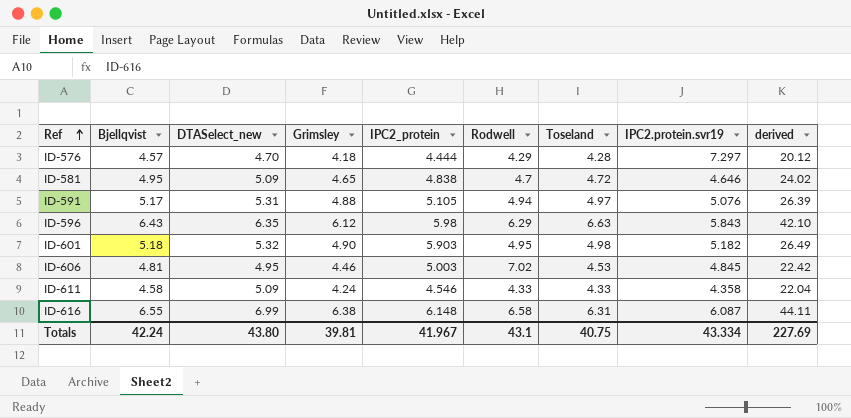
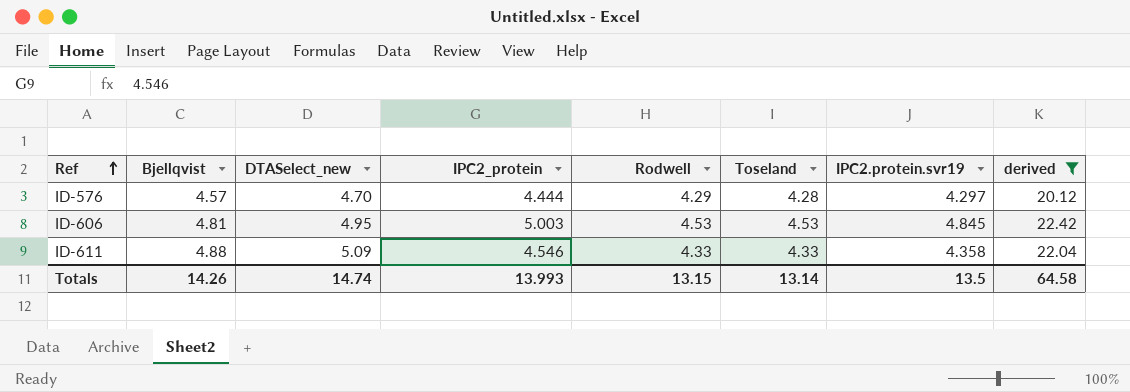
filter: none -> derived <= 22.42
column Grimsley | position: 4 -> none
ID-576 | IPC2.protein.svr19: 7.297 -> 4.297
ID-606 | Rodwell: 7.02 -> 4.53
ID-611 | Bjellqvist: 4.58 -> 4.88
Totals | Bjellqvist: 42.24 -> 14.26
Totals | DTASelect_new: 43.80 -> 14.74
Totals | IPC2_protein: 41.967 -> 13.993
Totals | Rodwell: 43.1 -> 13.15
Totals | Toseland: 40.75 -> 13.14
Totals | IPC2.protein.svr19: 43.334 -> 13.5
Totals | derived: 227.69 -> 64.58

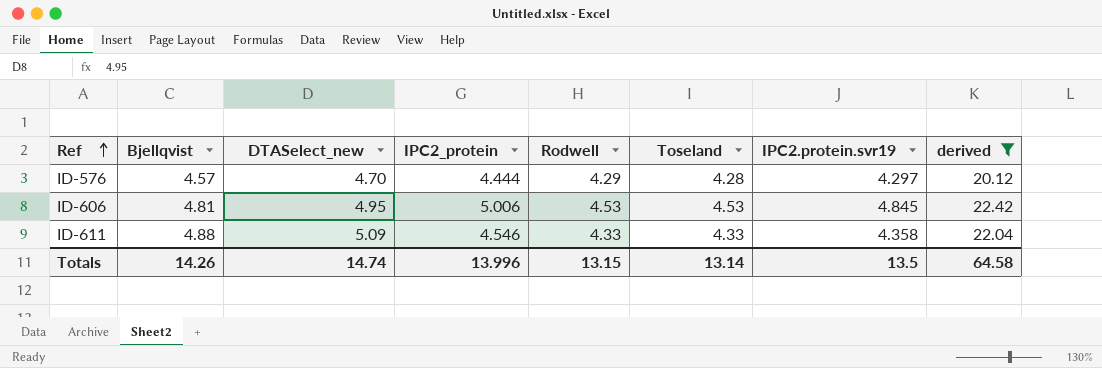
ID-606 | IPC2_protein: 5.003 -> 5.006
Totals | IPC2_protein: 13.993 -> 13.996

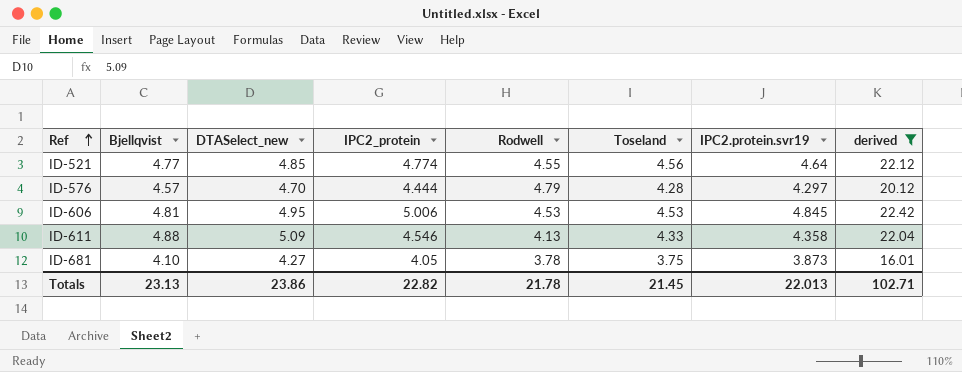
row ID-521: none -> 4.77 | 4.85 | 4.774 | 4.55 | 4.56 | 4.64 | 22.12
ID-576 | Rodwell: 4.29 -> 4.79
ID-611 | Rodwell: 4.33 -> 4.13
row ID-681: none -> 4.10 | 4.27 | 4.05 | 3.78 | 3.75 | 3.873 | 16.01
Totals | Bjellqvist: 14.26 -> 23.13
Totals | DTASelect_new: 14.74 -> 23.86
Totals | IPC2_protein: 13.996 -> 22.82
Totals | Rodwell: 13.15 -> 21.78
Totals | Toseland: 13.14 -> 21.45
Totals | IPC2.protein.svr19: 13.5 -> 22.013
Totals | derived: 64.58 -> 102.71

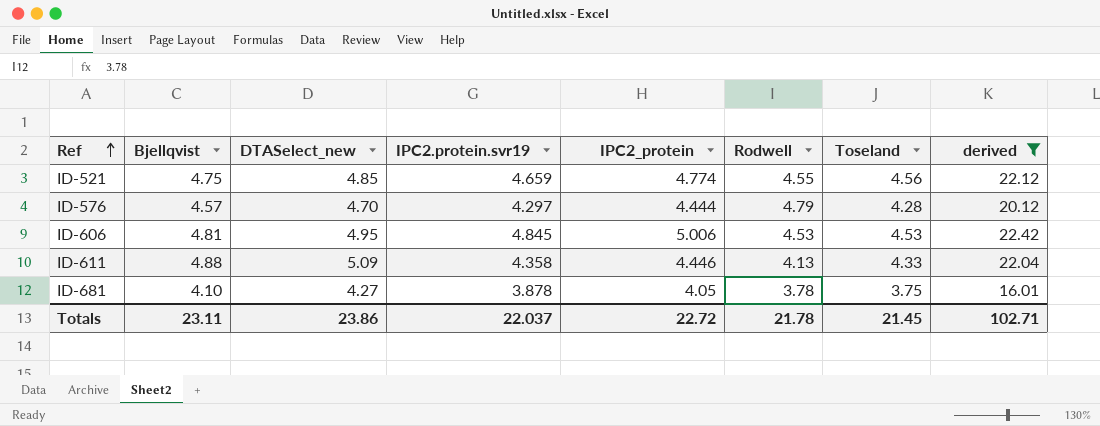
column IPC2.protein.svr19 | position: 7 -> 4
ID-521 | Bjellqvist: 4.77 -> 4.75
ID-521 | IPC2.protein.svr19: 4.64 -> 4.659
ID-611 | IPC2_protein: 4.546 -> 4.446
ID-681 | IPC2.protein.svr19: 3.873 -> 3.878
Totals | Bjellqvist: 23.13 -> 23.11
Totals | IPC2.protein.svr19: 22.013 -> 22.037
Totals | IPC2_protein: 22.82 -> 22.72

